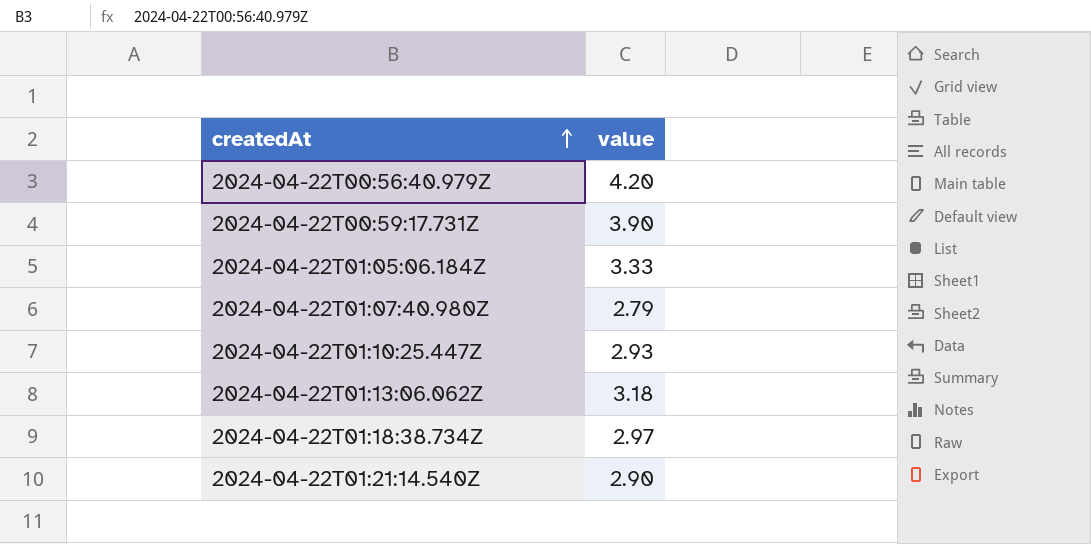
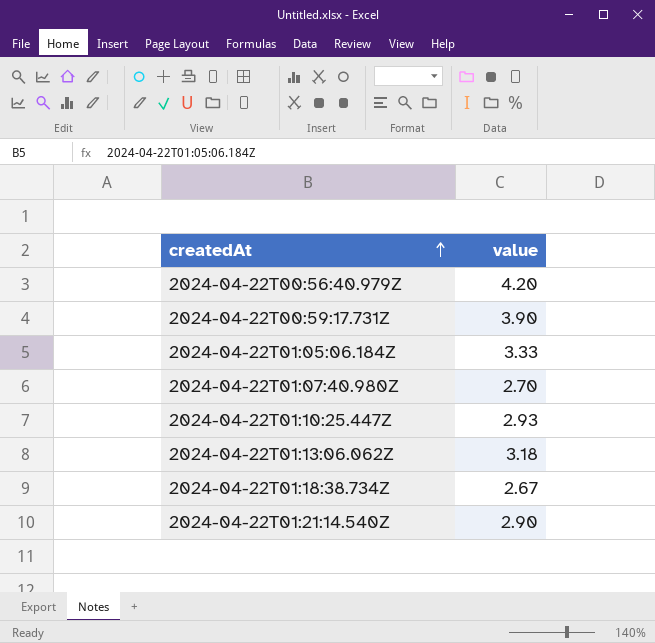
2024-04-22T01:07:40.980Z | value: 2.79 -> 2.70
2024-04-22T01:18:38.734Z | value: 2.97 -> 2.67

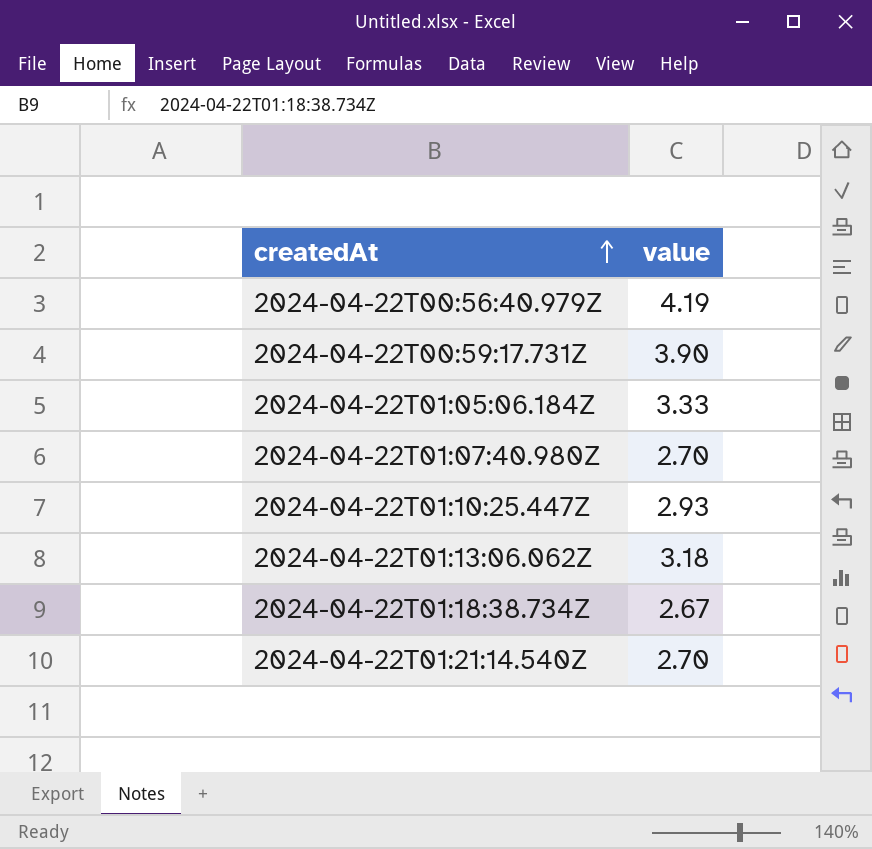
2024-04-22T00:56:40.979Z | value: 4.20 -> 4.19
2024-04-22T01:21:14.540Z | value: 2.90 -> 2.70

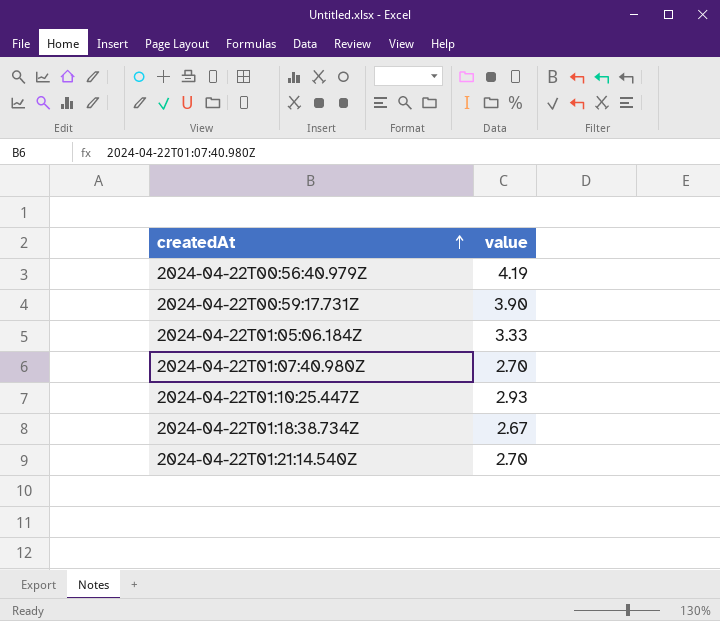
row 2024-04-22T01:13:06.062Z: 3.18 -> none

